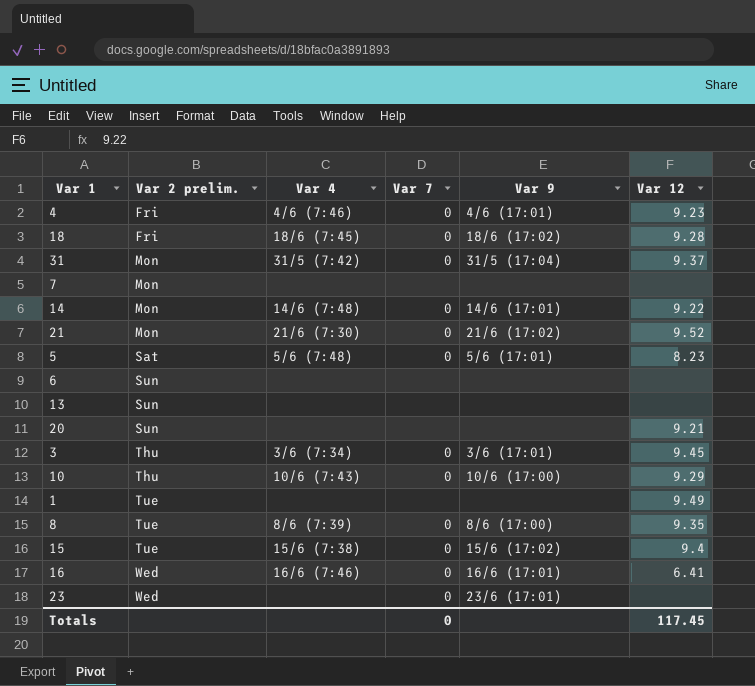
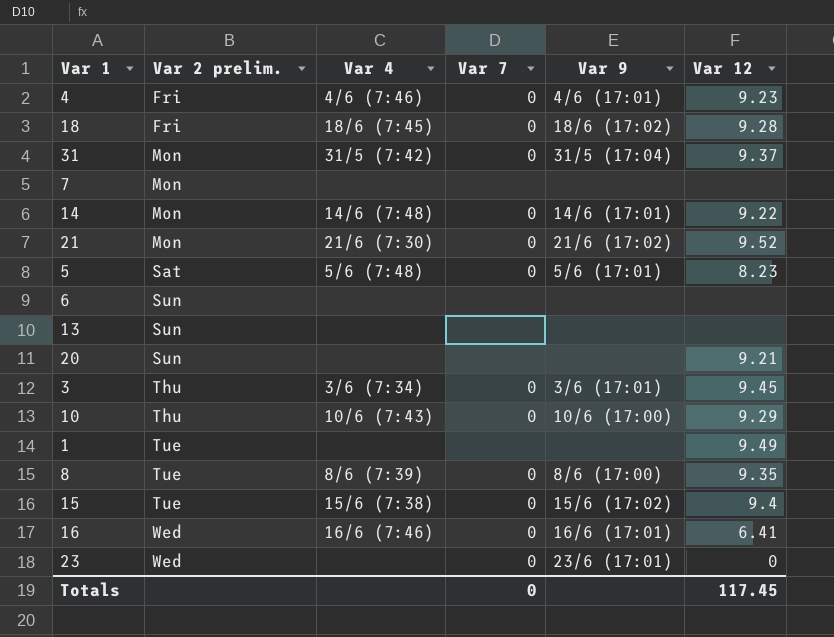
23 | Var 12: none -> 0

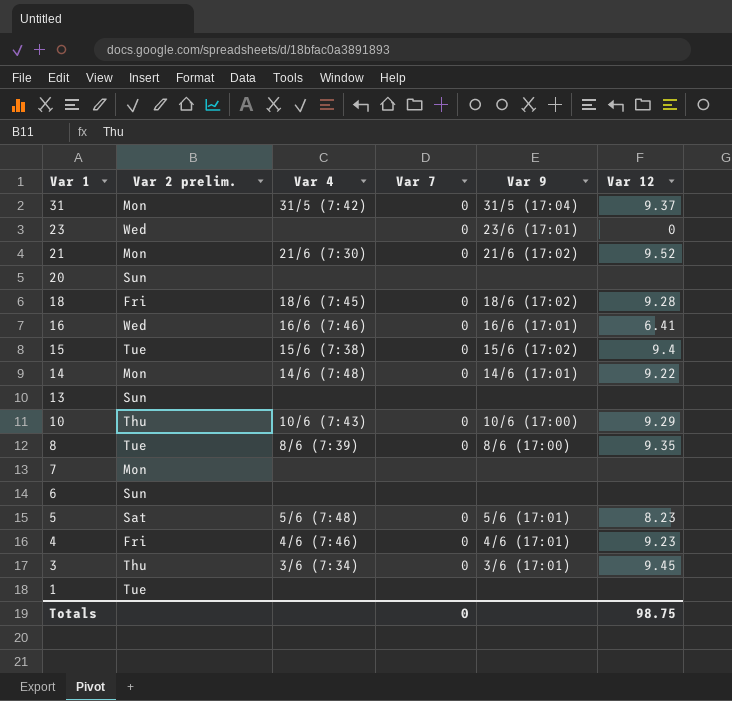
row order: Var 2 prelim. ascending -> Var 1 descending
20 | Var 12: 9.21 -> none
1 | Var 12: 9.49 -> none
Totals | Var 12: 117.45 -> 98.75

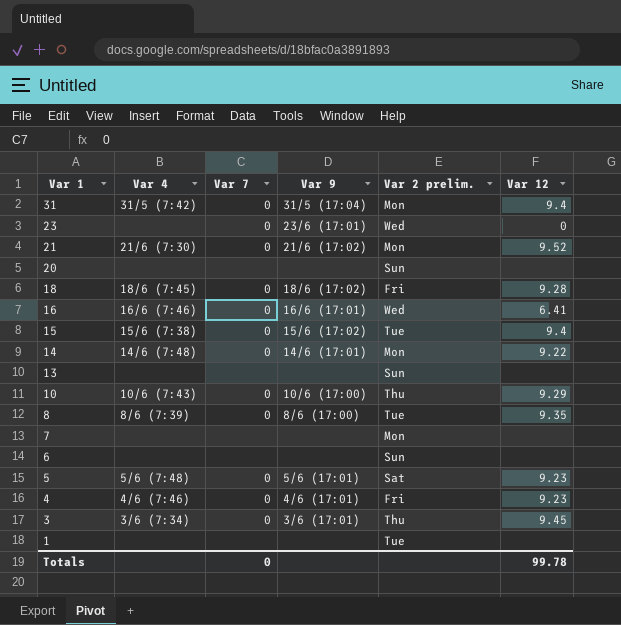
column Var 2 prelim. | position: 2 -> 5
31 | Var 12: 9.37 -> 9.4
5 | Var 12: 8.23 -> 9.23
Totals | Var 12: 98.75 -> 99.78

